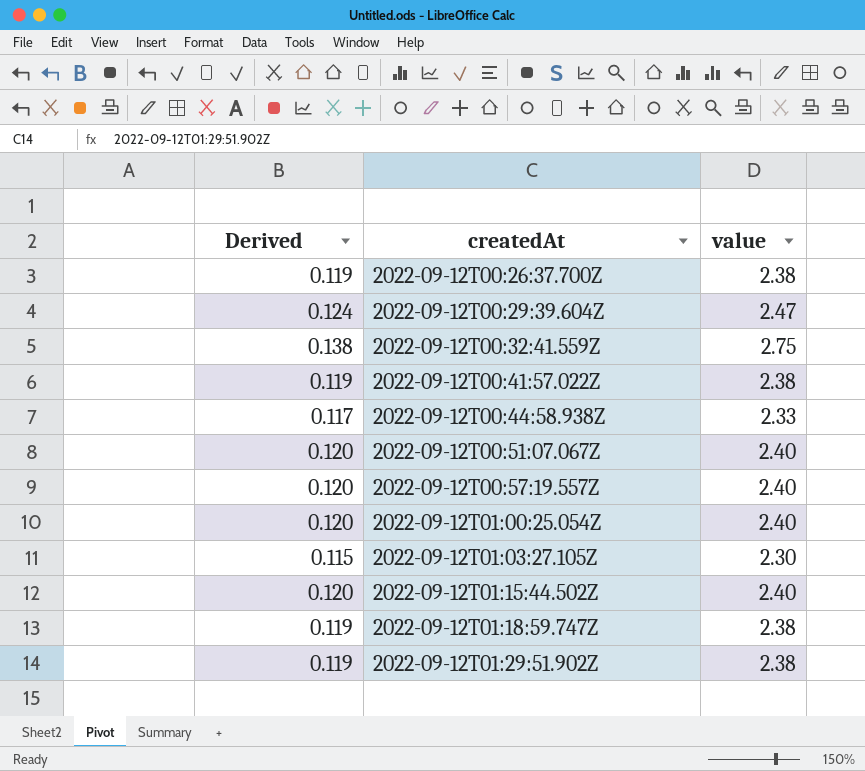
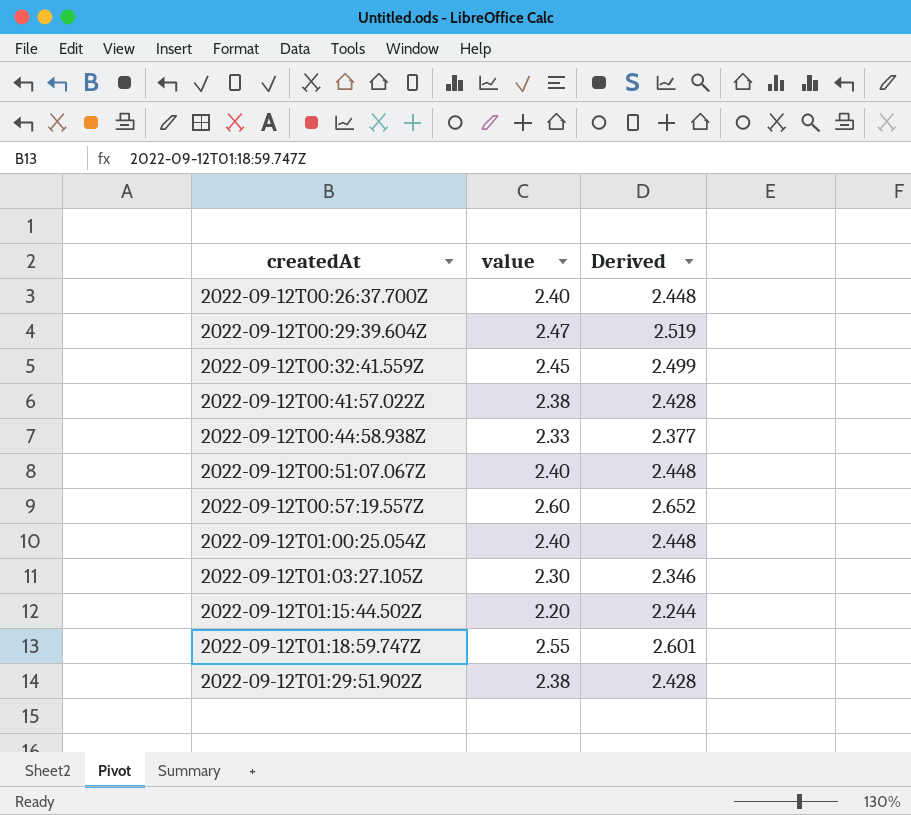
column Derived | formula: [value] * 0.05 -> [value] * 1.02
column Derived | position: 1 -> 3
2022-09-12T00:26:37.700Z | value: 2.38 -> 2.40
2022-09-12T00:32:41.559Z | value: 2.75 -> 2.45
2022-09-12T00:57:19.557Z | value: 2.40 -> 2.60
2022-09-12T01:15:44.502Z | value: 2.40 -> 2.20
2022-09-12T01:18:59.747Z | value: 2.38 -> 2.55

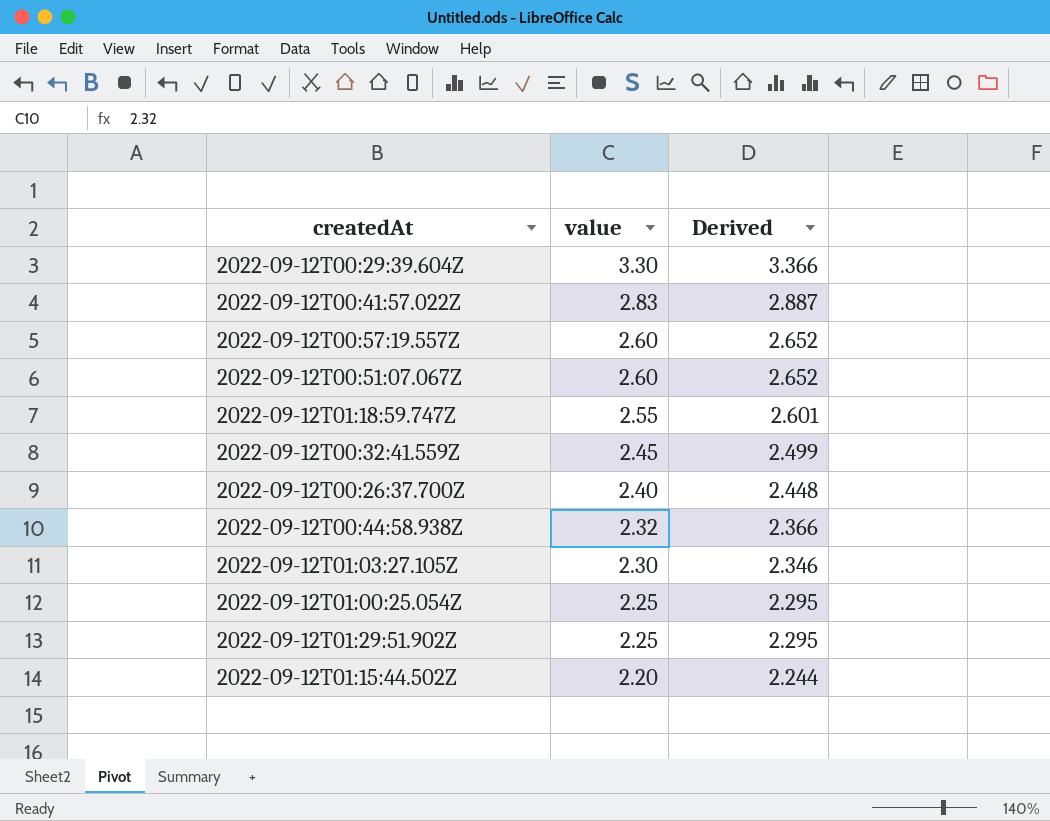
row order: createdAt ascending -> value descending
2022-09-12T00:29:39.604Z | value: 2.47 -> 3.30
2022-09-12T00:29:39.604Z | Derived: 2.519 -> 3.366
2022-09-12T00:41:57.022Z | value: 2.38 -> 2.83
2022-09-12T00:41:57.022Z | Derived: 2.428 -> 2.887
2022-09-12T00:51:07.067Z | value: 2.40 -> 2.60
2022-09-12T00:51:07.067Z | Derived: 2.448 -> 2.652
2022-09-12T00:44:58.938Z | value: 2.33 -> 2.32
2022-09-12T00:44:58.938Z | Derived: 2.377 -> 2.366
2022-09-12T01:00:25.054Z | value: 2.40 -> 2.25
2022-09-12T01:00:25.054Z | Derived: 2.448 -> 2.295
2022-09-12T01:29:51.902Z | value: 2.38 -> 2.25
2022-09-12T01:29:51.902Z | Derived: 2.428 -> 2.295

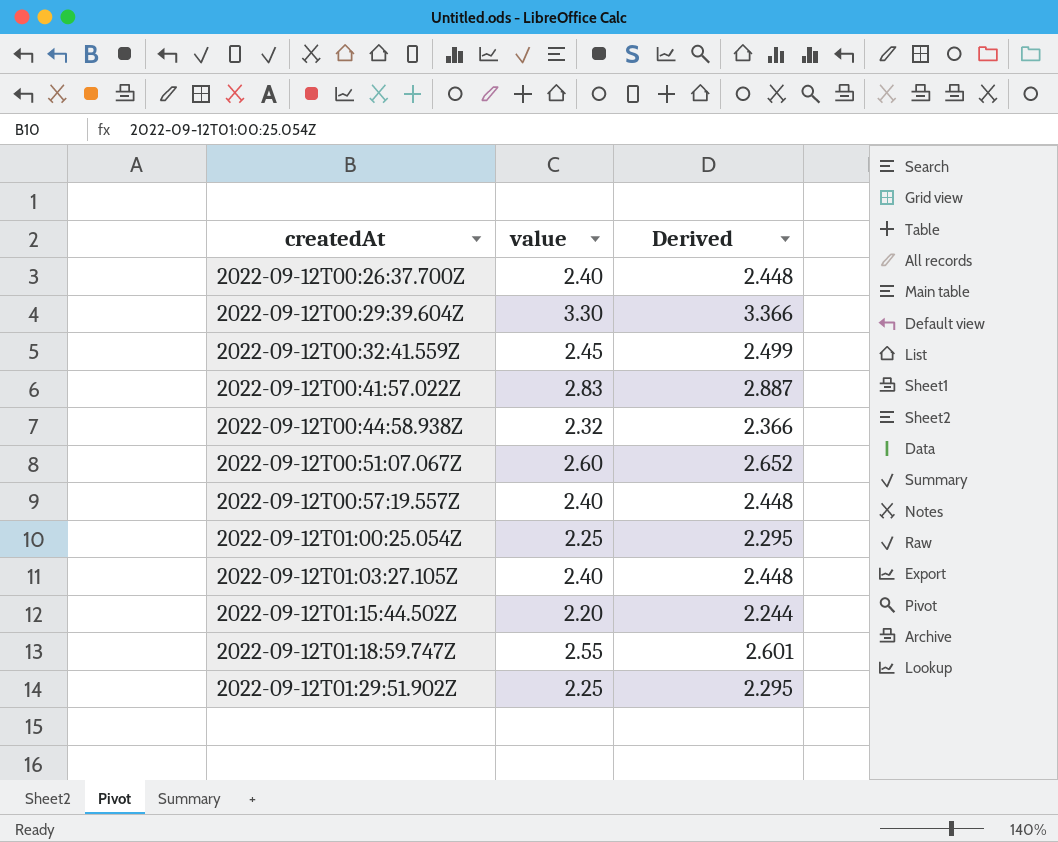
row order: value descending -> createdAt ascending
2022-09-12T00:57:19.557Z | value: 2.60 -> 2.40
2022-09-12T00:57:19.557Z | Derived: 2.652 -> 2.448
2022-09-12T01:03:27.105Z | value: 2.30 -> 2.40
2022-09-12T01:03:27.105Z | Derived: 2.346 -> 2.448

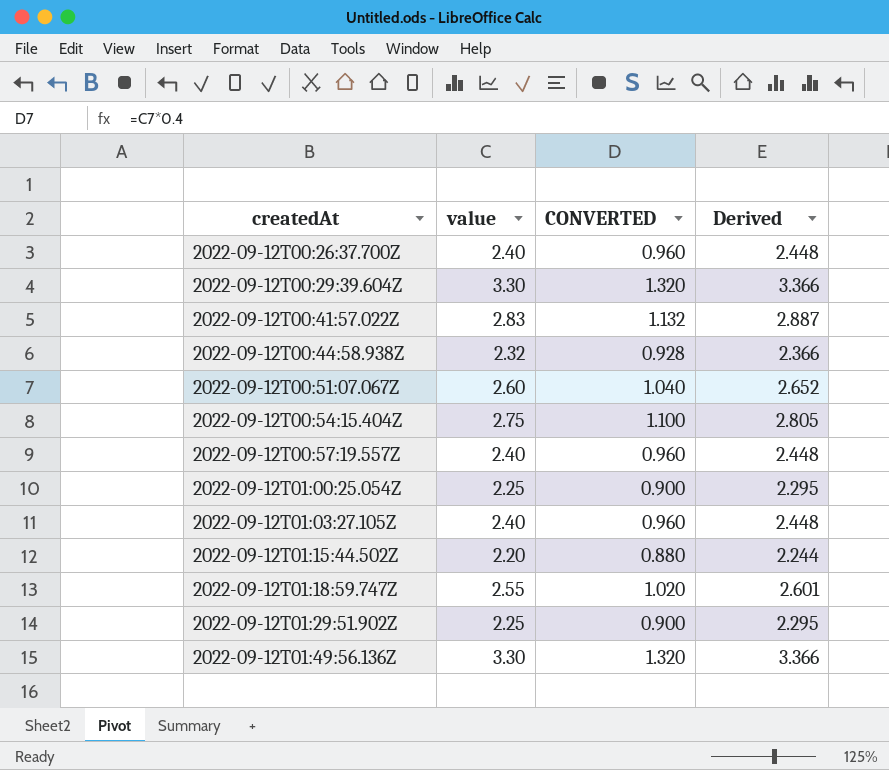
column CONVERTED | formula: none -> [value] * 0.4
row 2022-09-12T00:32:41.559Z: 2.45 | 2.499 -> none
row 2022-09-12T00:54:15.404Z: none -> 2.75 | 1.100 | 2.805
row 2022-09-12T01:49:56.136Z: none -> 3.30 | 1.320 | 3.366

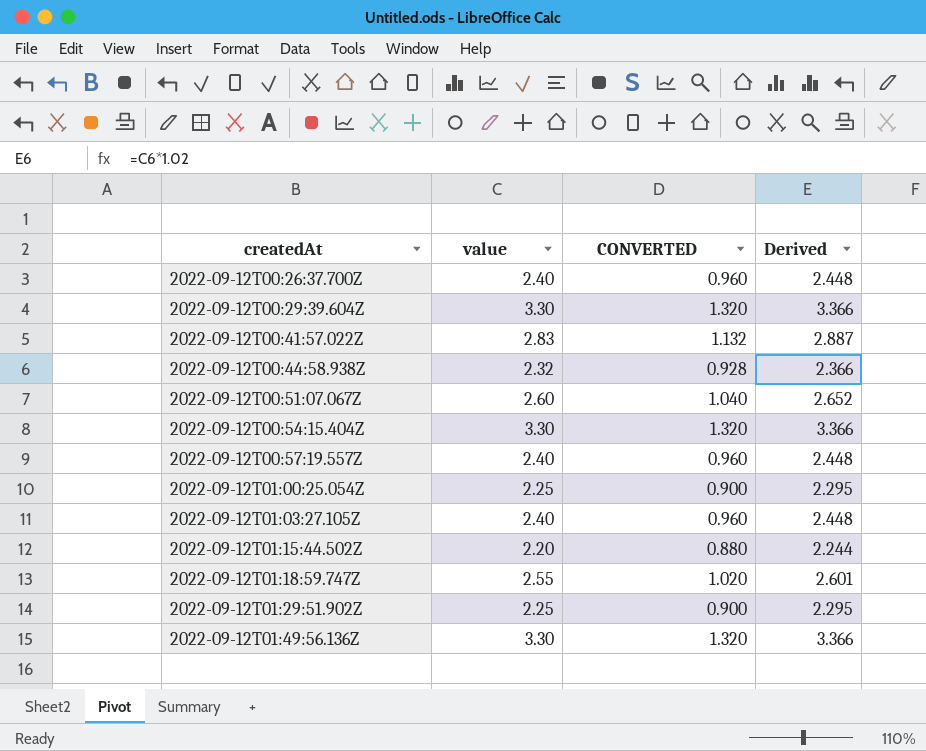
2022-09-12T00:54:15.404Z | value: 2.75 -> 3.30
2022-09-12T00:54:15.404Z | CONVERTED: 1.100 -> 1.320
2022-09-12T00:54:15.404Z | Derived: 2.805 -> 3.366

